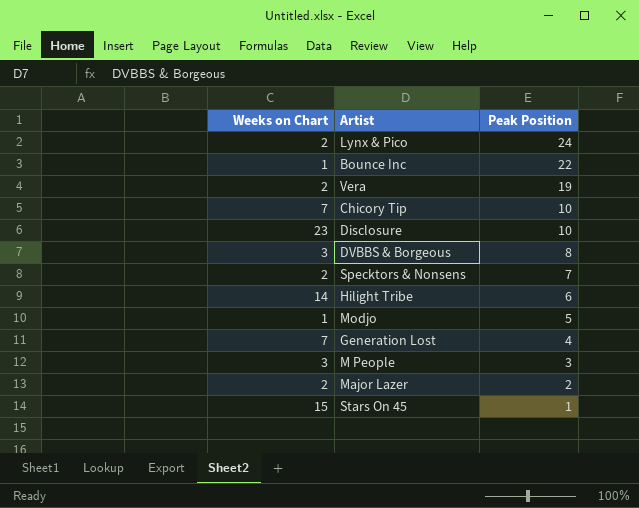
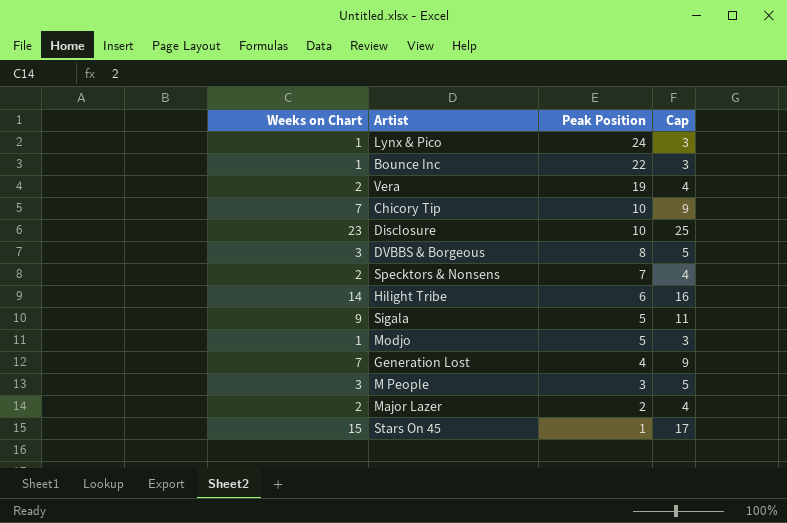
column Cap | formula: none -> [Weeks on Chart] + 2
Lynx & Pico | Weeks on Chart: 2 -> 1
row Sigala: none -> 9 | 5 | 11

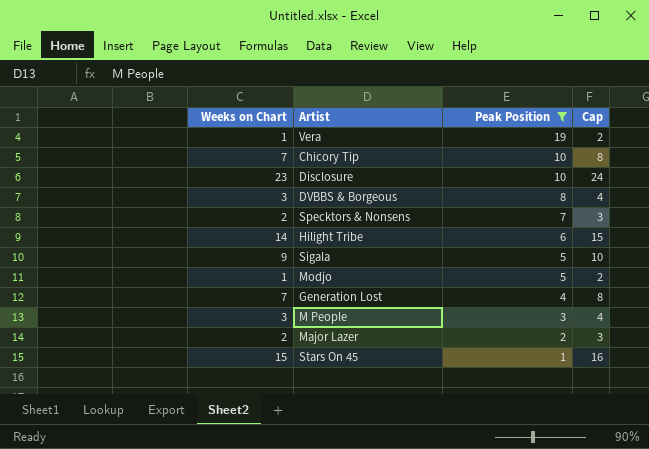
filter: none -> Peak Position <= 19
column Cap | formula: [Weeks on Chart] + 2 -> [Weeks on Chart] + 1
Vera | Weeks on Chart: 2 -> 1

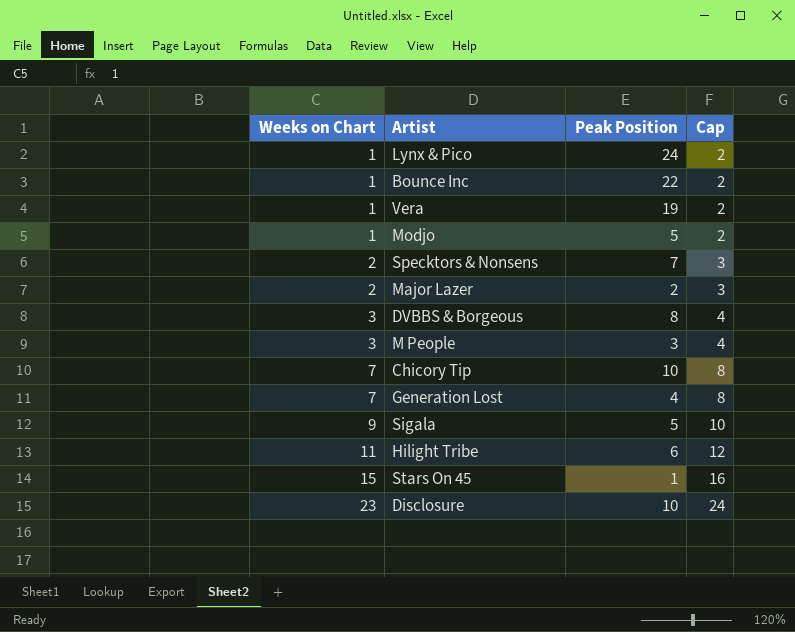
filter: Peak Position <= 19 -> none
row order: Peak Position descending -> Weeks on Chart ascending
Hilight Tribe | Weeks on Chart: 14 -> 11
Hilight Tribe | Cap: 15 -> 12

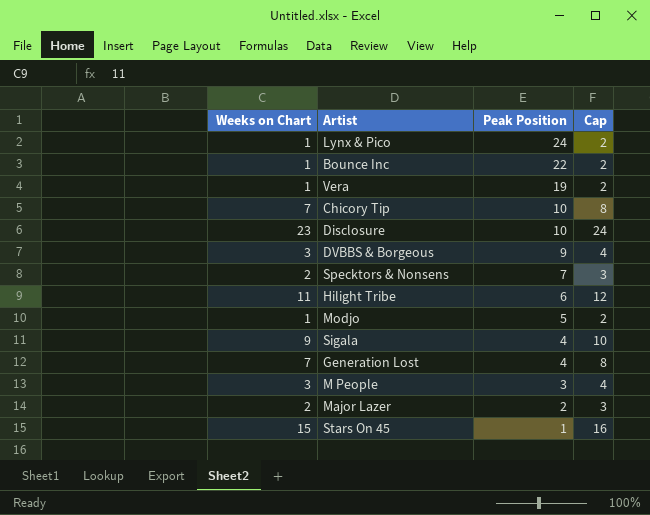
row order: Weeks on Chart ascending -> Peak Position descending
DVBBS & Borgeous | Peak Position: 8 -> 9
Sigala | Peak Position: 5 -> 4

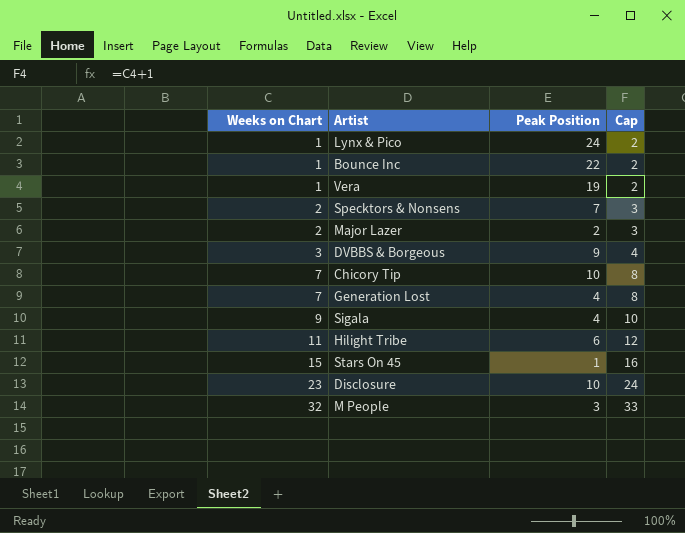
row order: Peak Position descending -> Weeks on Chart ascending
row Modjo: 1 | 5 | 2 -> none
M People | Weeks on Chart: 3 -> 32
M People | Cap: 4 -> 33

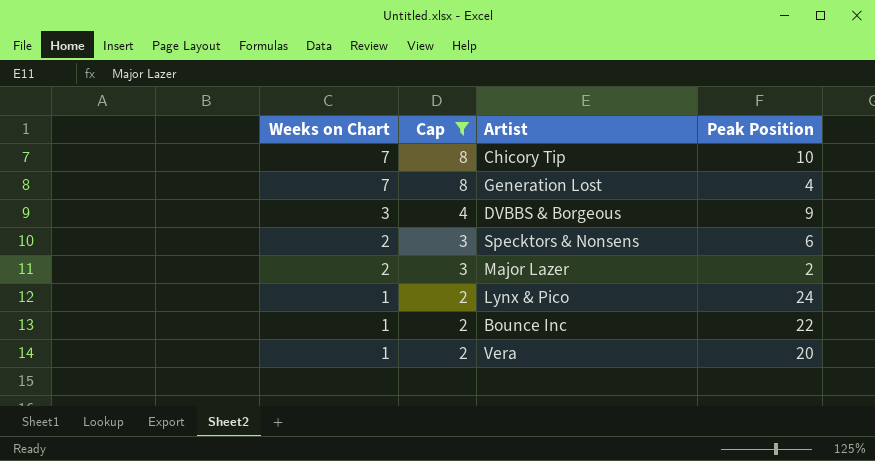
filter: none -> Cap <= 8
row order: Weeks on Chart ascending -> Weeks on Chart descending
column Cap | position: 4 -> 2
Specktors & Nonsens | Peak Position: 7 -> 6
Vera | Peak Position: 19 -> 20

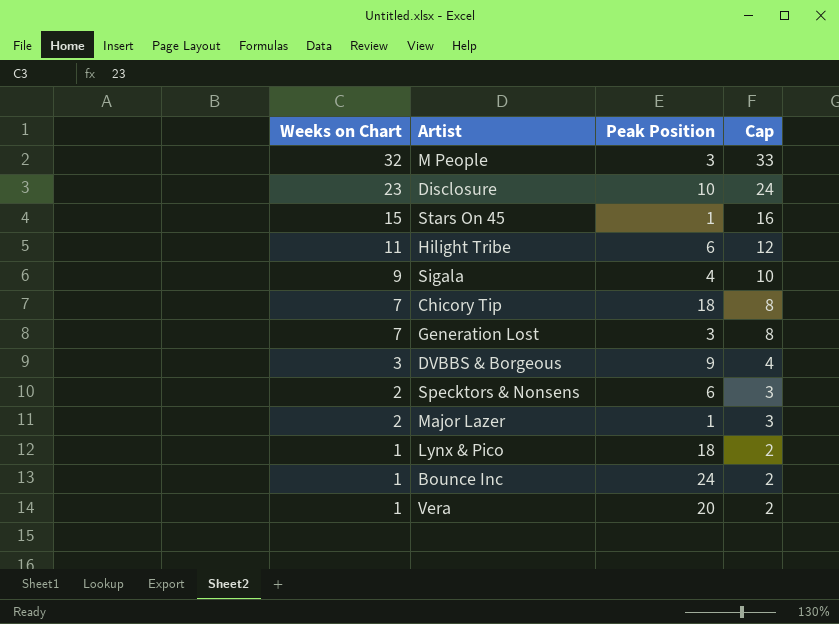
filter: Cap <= 8 -> none
column Cap | position: 2 -> 4
Chicory Tip | Peak Position: 10 -> 18
Generation Lost | Peak Position: 4 -> 3
Major Lazer | Peak Position: 2 -> 1
Lynx & Pico | Peak Position: 24 -> 18
Bounce Inc | Peak Position: 22 -> 24

